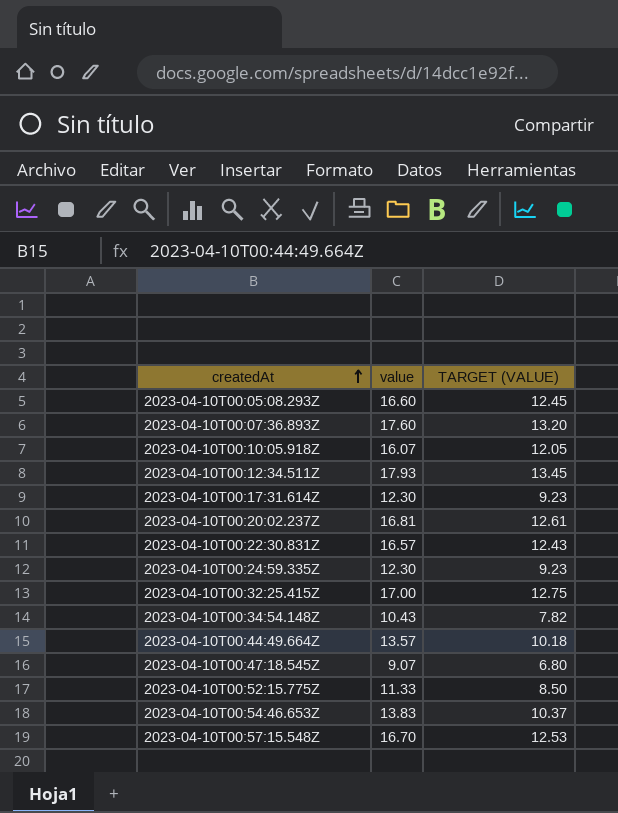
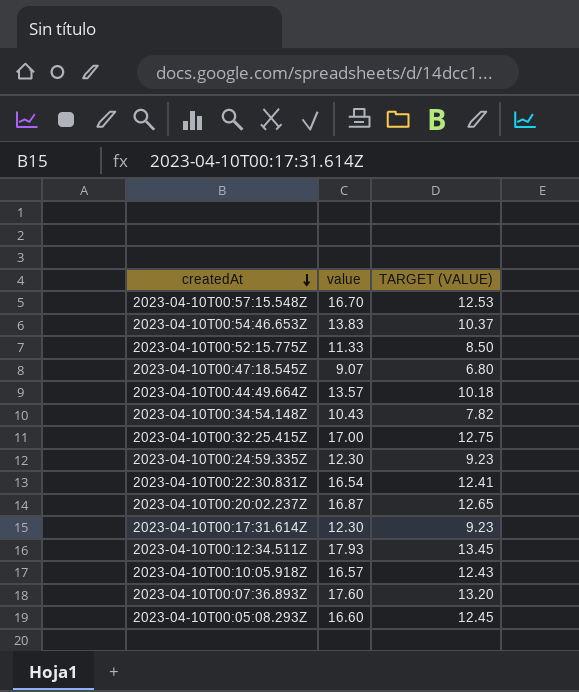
row order: createdAt ascending -> createdAt descending
2023-04-10T00:22:30.831Z | value: 16.57 -> 16.54
2023-04-10T00:22:30.831Z | TARGET (VALUE): 12.43 -> 12.41
2023-04-10T00:20:02.237Z | value: 16.81 -> 16.87
2023-04-10T00:20:02.237Z | TARGET (VALUE): 12.61 -> 12.65
2023-04-10T00:10:05.918Z | value: 16.07 -> 16.57
2023-04-10T00:10:05.918Z | TARGET (VALUE): 12.05 -> 12.43

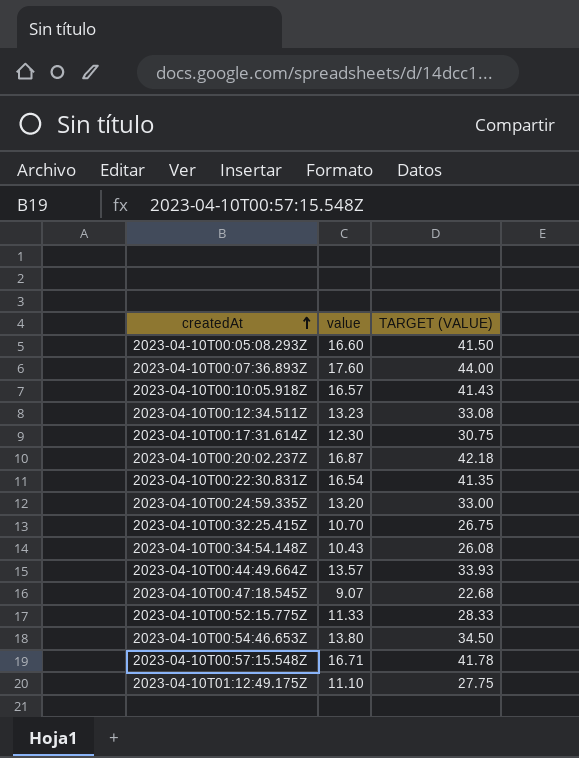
row order: createdAt descending -> createdAt ascending
column TARGET (VALUE) | formula: [value] * 0.75 -> [value] * 2.5
2023-04-10T00:12:34.511Z | value: 17.93 -> 13.23
2023-04-10T00:24:59.335Z | value: 12.30 -> 13.20
2023-04-10T00:32:25.415Z | value: 17.00 -> 10.70
2023-04-10T00:54:46.653Z | value: 13.83 -> 13.80
2023-04-10T00:57:15.548Z | value: 16.70 -> 16.71
row 2023-04-10T01:12:49.175Z: none -> 11.10 | 27.75

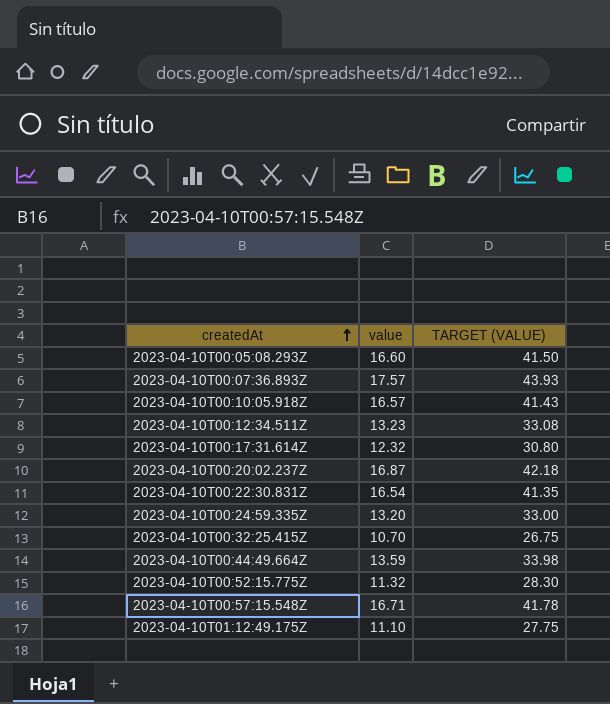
row 2023-04-10T00:34:54.148Z: 10.43 | 26.08 -> none
row 2023-04-10T00:47:18.545Z: 9.07 | 22.68 -> none
row 2023-04-10T00:54:46.653Z: 13.80 | 34.50 -> none
2023-04-10T00:07:36.893Z | value: 17.60 -> 17.57
2023-04-10T00:07:36.893Z | TARGET (VALUE): 44.00 -> 43.93
2023-04-10T00:17:31.614Z | value: 12.30 -> 12.32
2023-04-10T00:17:31.614Z | TARGET (VALUE): 30.75 -> 30.80
2023-04-10T00:44:49.664Z | value: 13.57 -> 13.59
2023-04-10T00:44:49.664Z | TARGET (VALUE): 33.93 -> 33.98
2023-04-10T00:52:15.775Z | value: 11.33 -> 11.32
2023-04-10T00:52:15.775Z | TARGET (VALUE): 28.33 -> 28.30

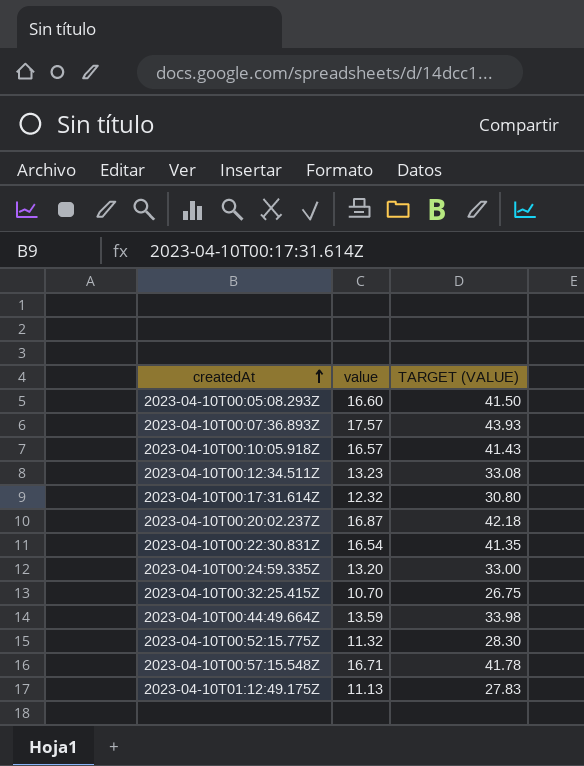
2023-04-10T01:12:49.175Z | value: 11.10 -> 11.13
2023-04-10T01:12:49.175Z | TARGET (VALUE): 27.75 -> 27.83

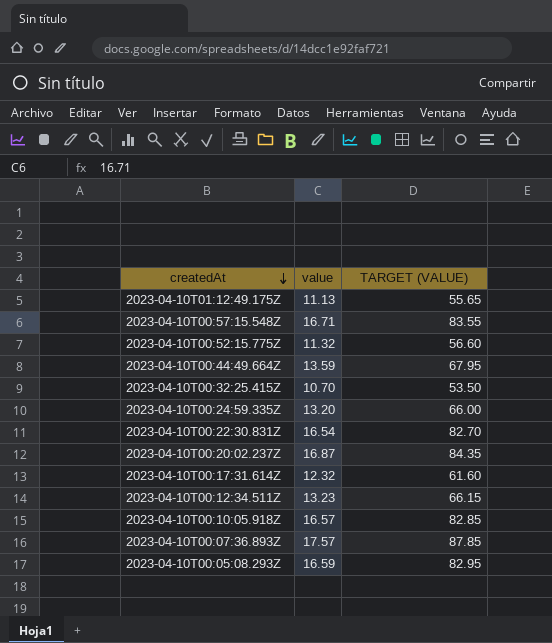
row order: createdAt ascending -> createdAt descending
column TARGET (VALUE) | formula: [value] * 2.5 -> [value] * 5
2023-04-10T00:05:08.293Z | value: 16.60 -> 16.59

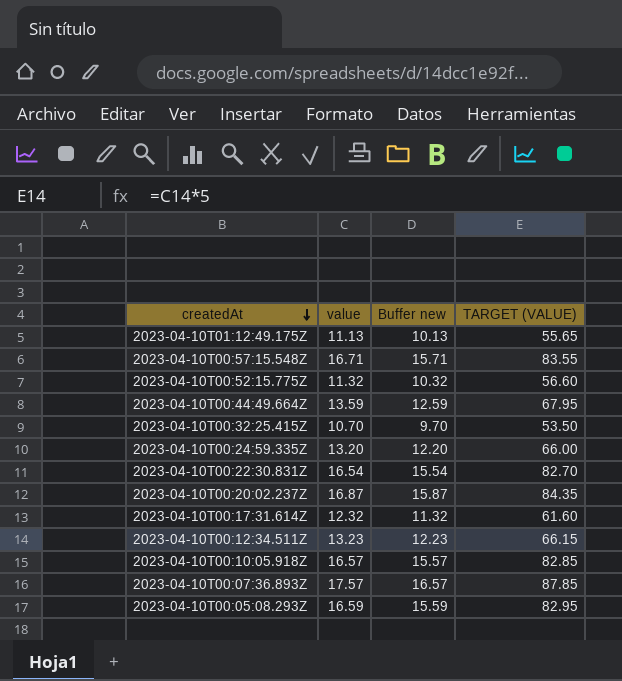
column Buffer new | formula: none -> [value] - 1

